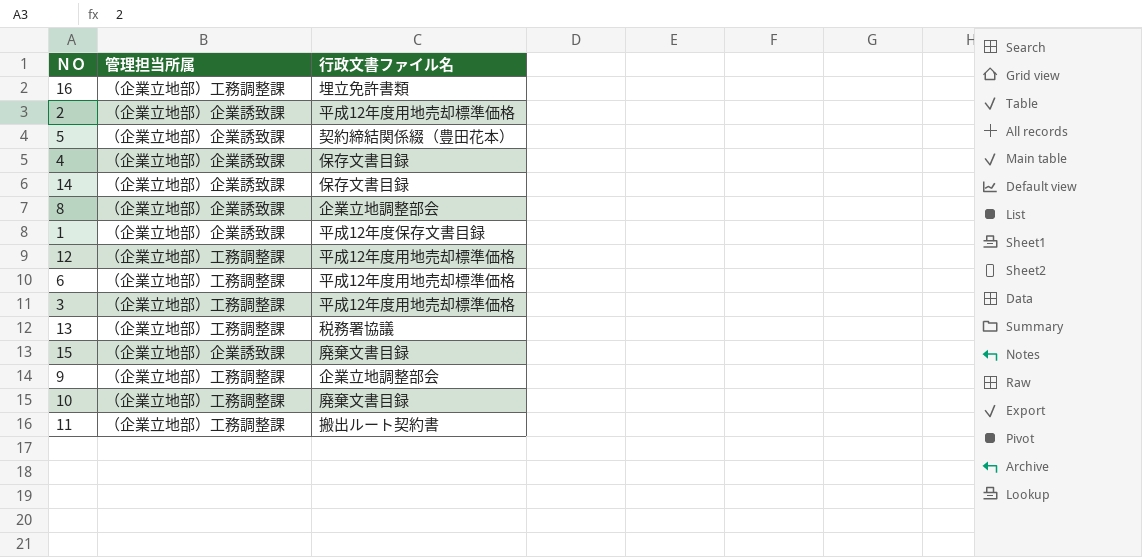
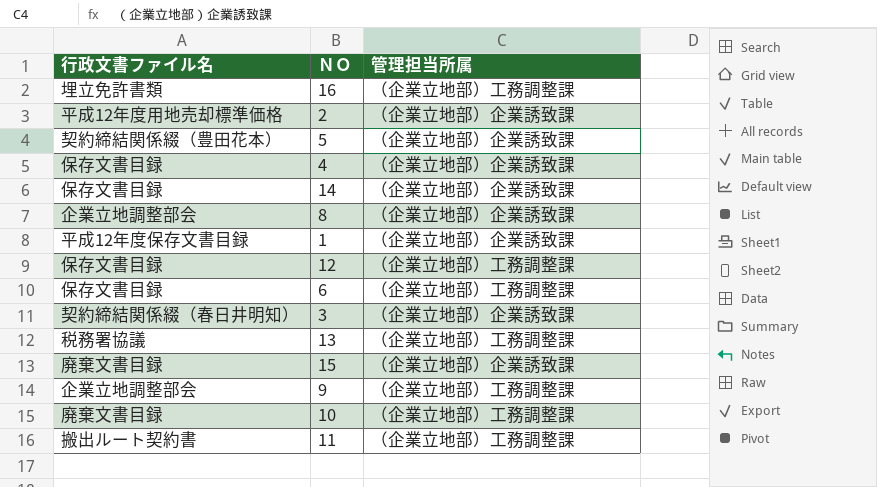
column 行政文書ファイル名 | position: 3 -> 1
12 | 行政文書ファイル名: 平成12年度用地売却標準価格 -> 保存文書目録
6 | 行政文書ファイル名: 平成12年度用地売却標準価格 -> 保存文書目録
3 | 行政文書ファイル名: 平成12年度用地売却標準価格 -> 契約締結関係綴（春日井明知）
3 | 管理担当所属: （企業立地部）工務調整課 -> （企業立地部）企業誘致課

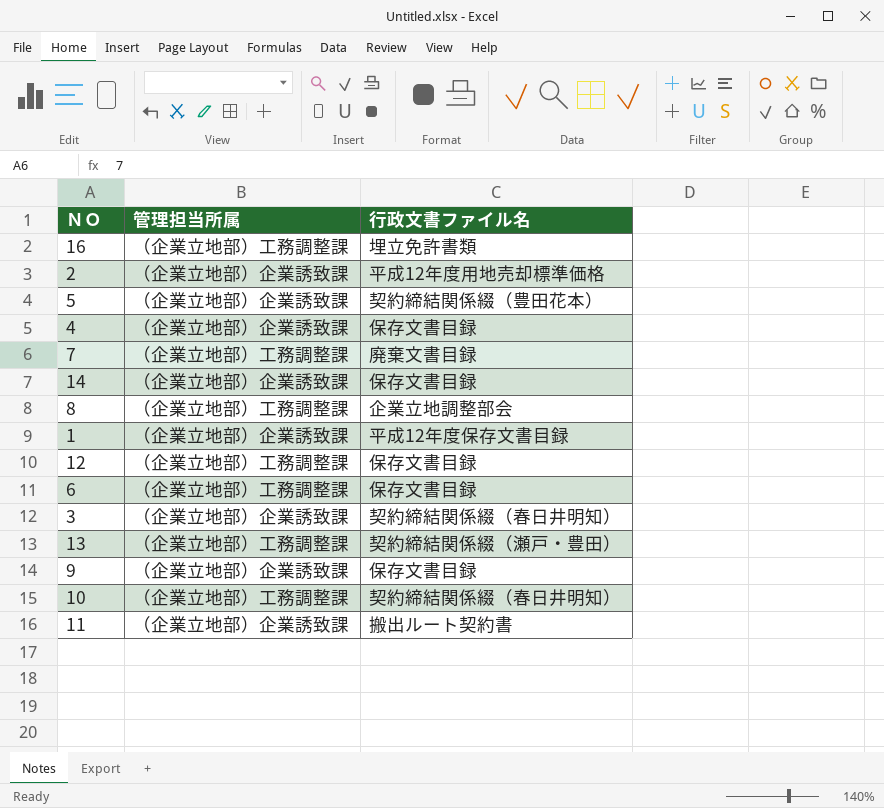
column 行政文書ファイル名 | position: 1 -> 3
row 15: 廃棄文書目録 | （企業立地部）企業誘致課 -> none
row 7: none -> （企業立地部）工務調整課 | 廃棄文書目録
8 | 管理担当所属: （企業立地部）企業誘致課 -> （企業立地部）工務調整課
13 | 行政文書ファイル名: 税務署協議 -> 契約締結関係綴（瀬戸・豊田）
9 | 管理担当所属: （企業立地部）工務調整課 -> （企業立地部）企業誘致課
9 | 行政文書ファイル名: 企業立地調整部会 -> 保存文書目録
10 | 行政文書ファイル名: 廃棄文書目録 -> 契約締結関係綴（春日井明知）
11 | 管理担当所属: （企業立地部）工務調整課 -> （企業立地部）企業誘致課

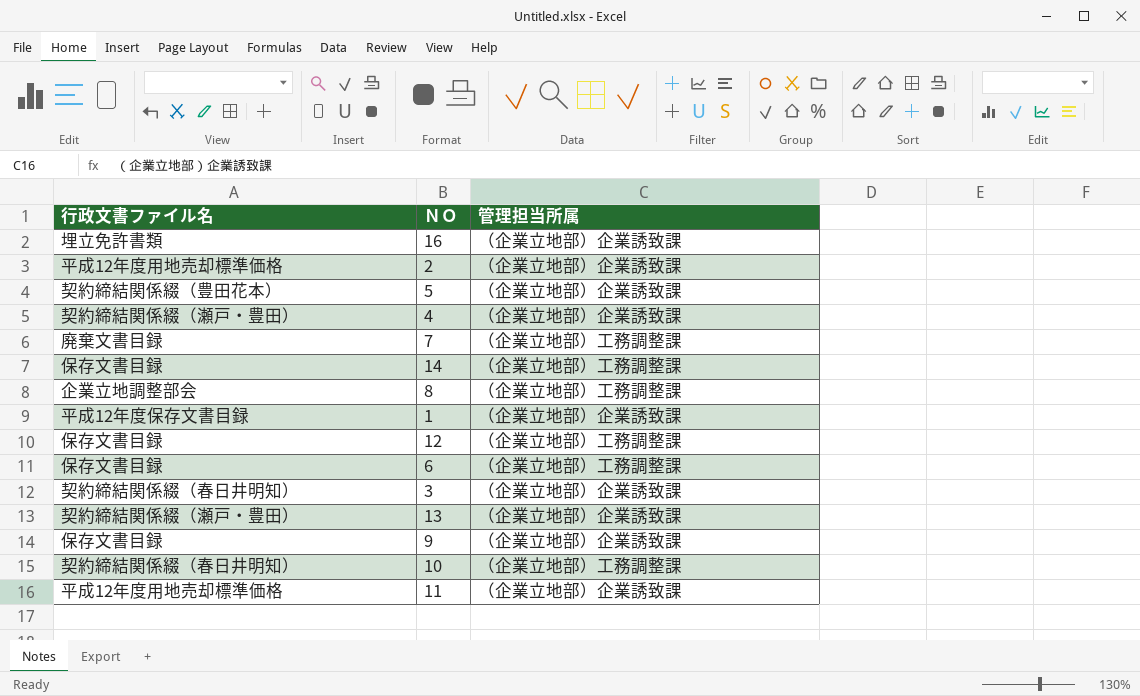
column 行政文書ファイル名 | position: 3 -> 1
16 | 管理担当所属: （企業立地部）工務調整課 -> （企業立地部）企業誘致課
4 | 行政文書ファイル名: 保存文書目録 -> 契約締結関係綴（瀬戸・豊田）
14 | 管理担当所属: （企業立地部）企業誘致課 -> （企業立地部）工務調整課
13 | 管理担当所属: （企業立地部）工務調整課 -> （企業立地部）企業誘致課
11 | 行政文書ファイル名: 搬出ルート契約書 -> 平成12年度用地売却標準価格

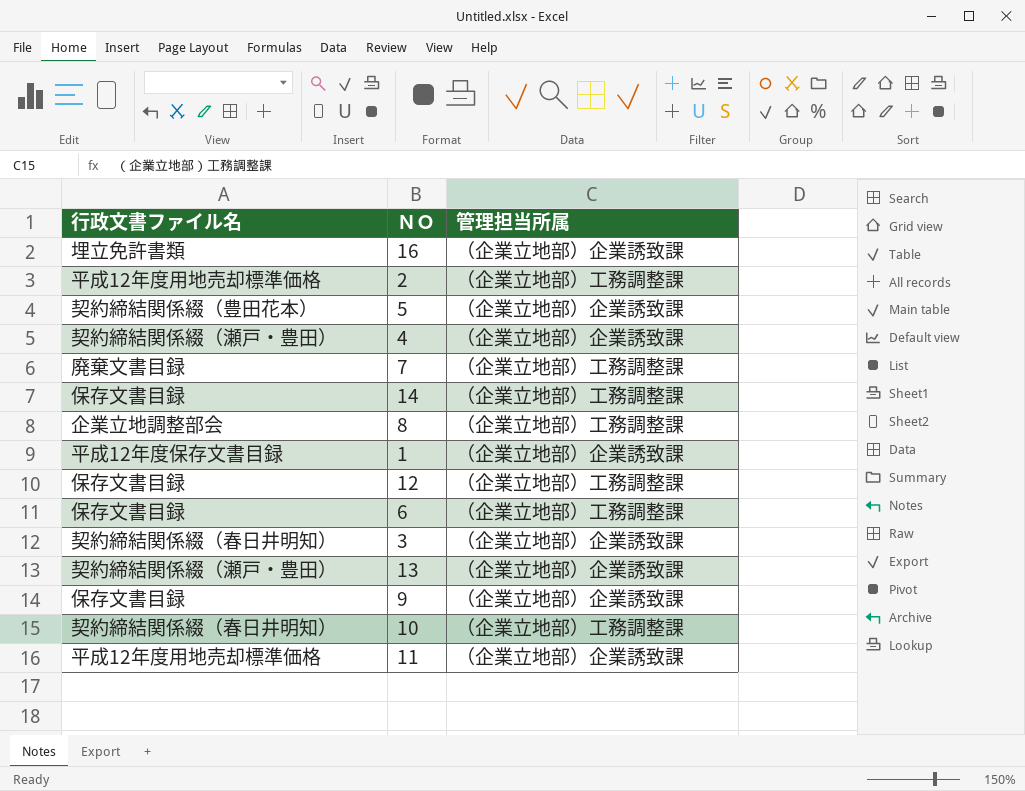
2 | 管理担当所属: （企業立地部）企業誘致課 -> （企業立地部）工務調整課

